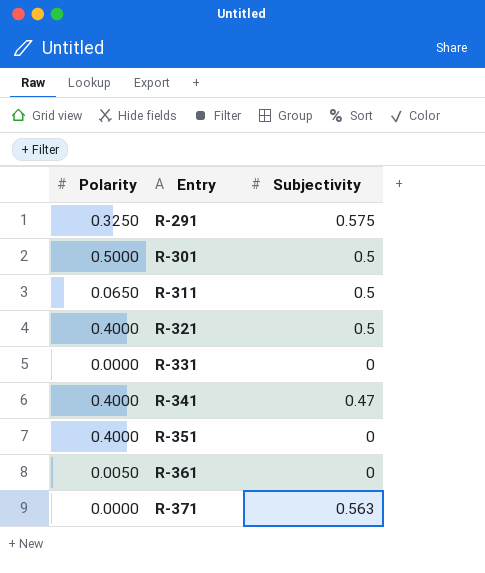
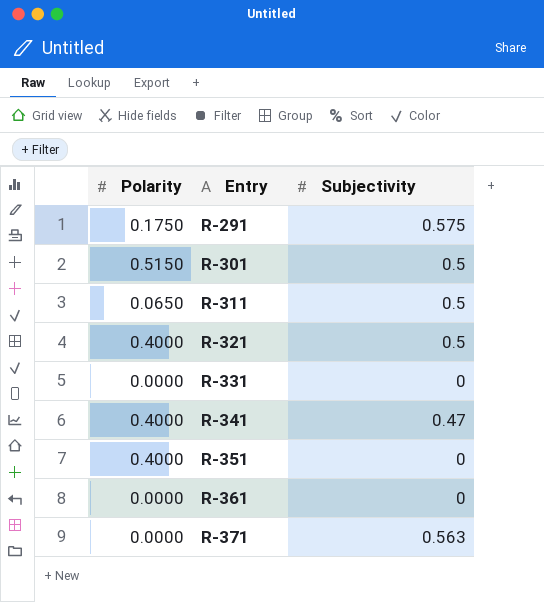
R-291 | Polarity: 0.3250 -> 0.1750
R-301 | Polarity: 0.5000 -> 0.5150
R-361 | Polarity: 0.0050 -> 0.0000

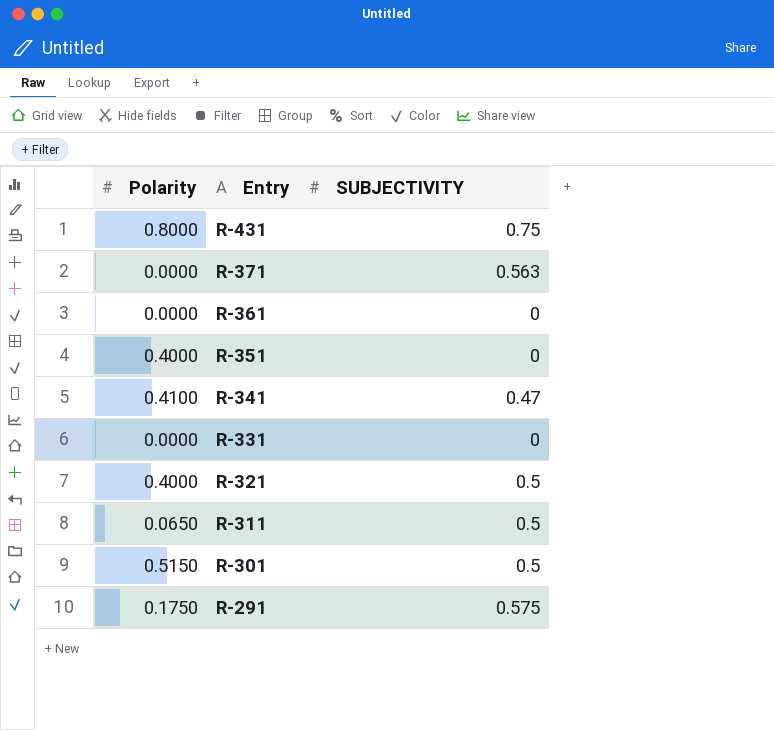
row order: Entry ascending -> Entry descending
column name: Subjectivity -> SUBJECTIVITY
row R-431: none -> 0.8000 | 0.75
R-341 | Polarity: 0.4000 -> 0.4100

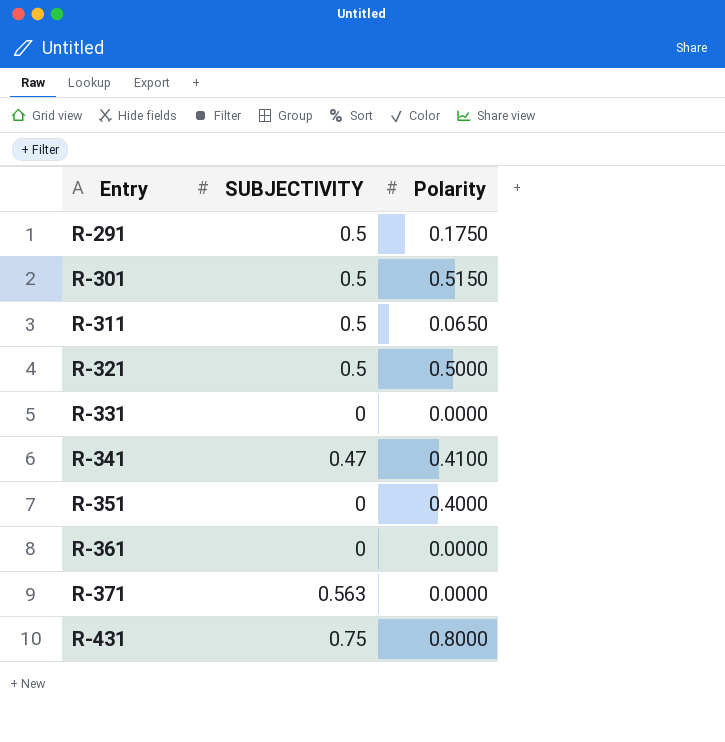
row order: Entry descending -> Entry ascending
column Polarity | position: 1 -> 3
R-291 | SUBJECTIVITY: 0.575 -> 0.5
R-321 | Polarity: 0.4000 -> 0.5000

